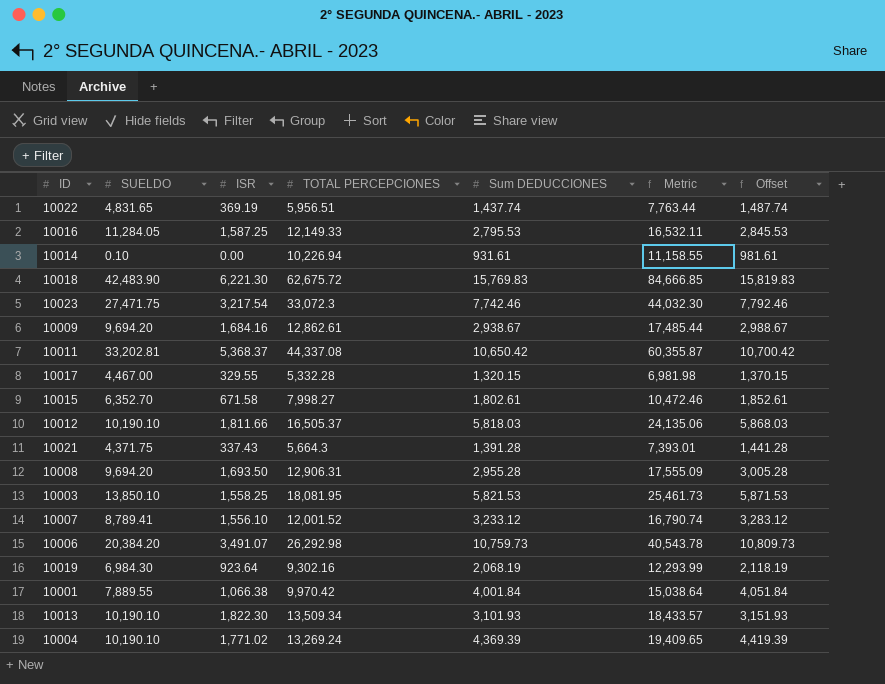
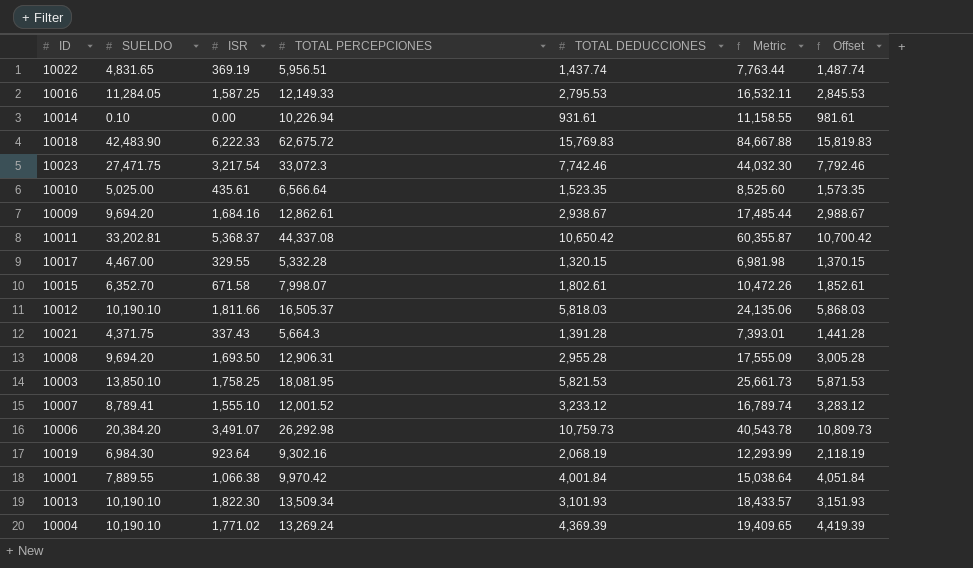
column name: Sum DEDUCCIONES -> TOTAL DEDUCCIONES
10018 | ISR: 6,221.30 -> 6,222.33
10018 | Metric: 84,666.85 -> 84,667.88
row 10010: none -> 5,025.00 | 435.61 | 6,566.64 | 1,523.35 | 8,525.60 | 1,573.35
10015 | TOTAL PERCEPCIONES: 7,998.27 -> 7,998.07
10015 | Metric: 10,472.46 -> 10,472.26
10003 | ISR: 1,558.25 -> 1,758.25
10003 | Metric: 25,461.73 -> 25,661.73
10007 | ISR: 1,556.10 -> 1,555.10
10007 | Metric: 16,790.74 -> 16,789.74

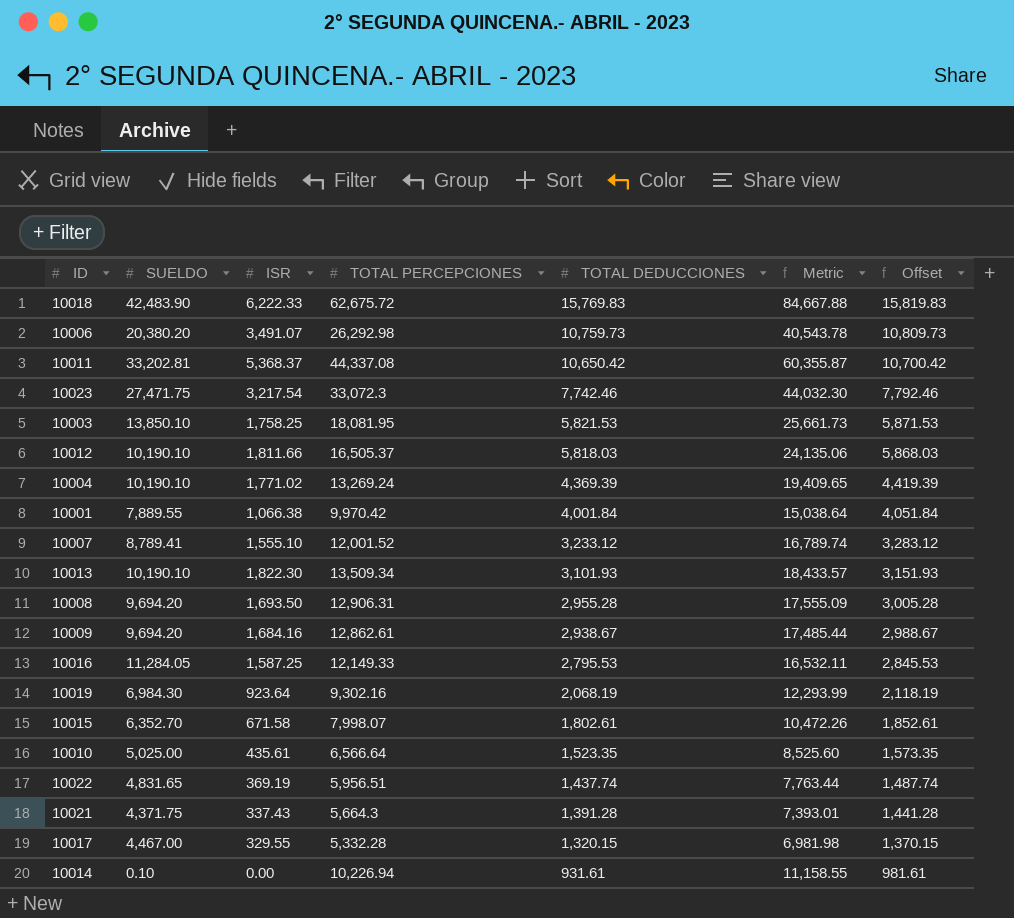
row order: none -> TOTAL DEDUCCIONES descending
10006 | SUELDO: 20,384.20 -> 20,380.20

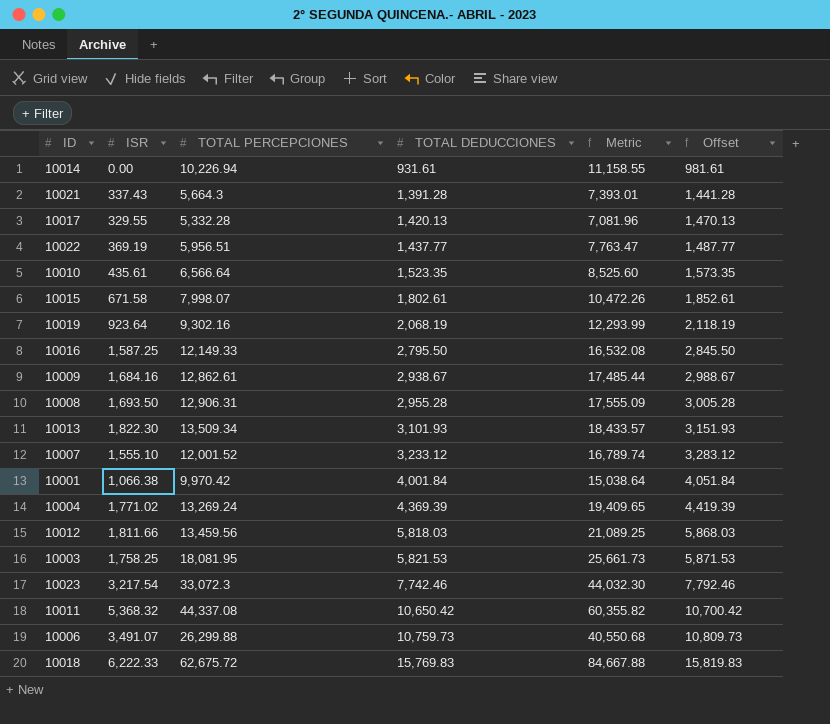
row order: TOTAL DEDUCCIONES descending -> TOTAL DEDUCCIONES ascending
column SUELDO | position: 2 -> none
10017 | TOTAL DEDUCCIONES: 1,320.15 -> 1,420.13
10017 | Metric: 6,981.98 -> 7,081.96
10017 | Offset: 1,370.15 -> 1,470.13
10022 | TOTAL DEDUCCIONES: 1,437.74 -> 1,437.77
10022 | Metric: 7,763.44 -> 7,763.47
10022 | Offset: 1,487.74 -> 1,487.77
10016 | TOTAL DEDUCCIONES: 2,795.53 -> 2,795.50
10016 | Metric: 16,532.11 -> 16,532.08
10016 | Offset: 2,845.53 -> 2,845.50
10012 | TOTAL PERCEPCIONES: 16,505.37 -> 13,459.56
10012 | Metric: 24,135.06 -> 21,089.25
10011 | ISR: 5,368.37 -> 5,368.32
10011 | Metric: 60,355.87 -> 60,355.82
10006 | TOTAL PERCEPCIONES: 26,292.98 -> 26,299.88
10006 | Metric: 40,543.78 -> 40,550.68

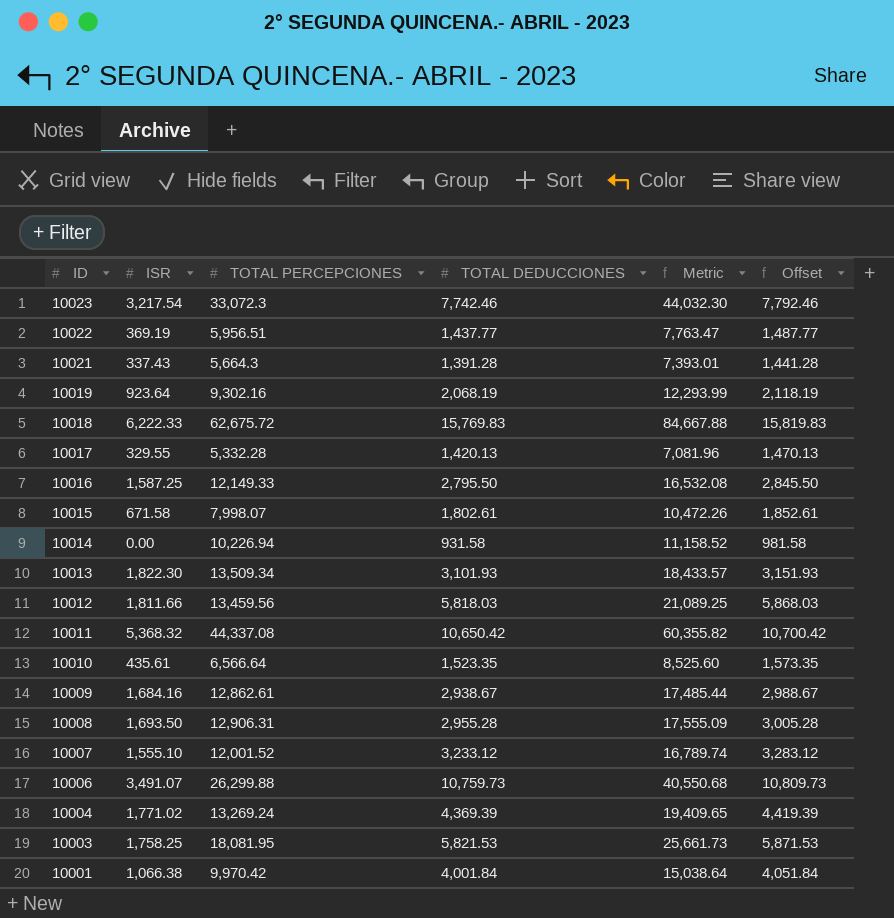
row order: TOTAL DEDUCCIONES ascending -> ID descending
10014 | TOTAL DEDUCCIONES: 931.61 -> 931.58
10014 | Metric: 11,158.55 -> 11,158.52
10014 | Offset: 981.61 -> 981.58

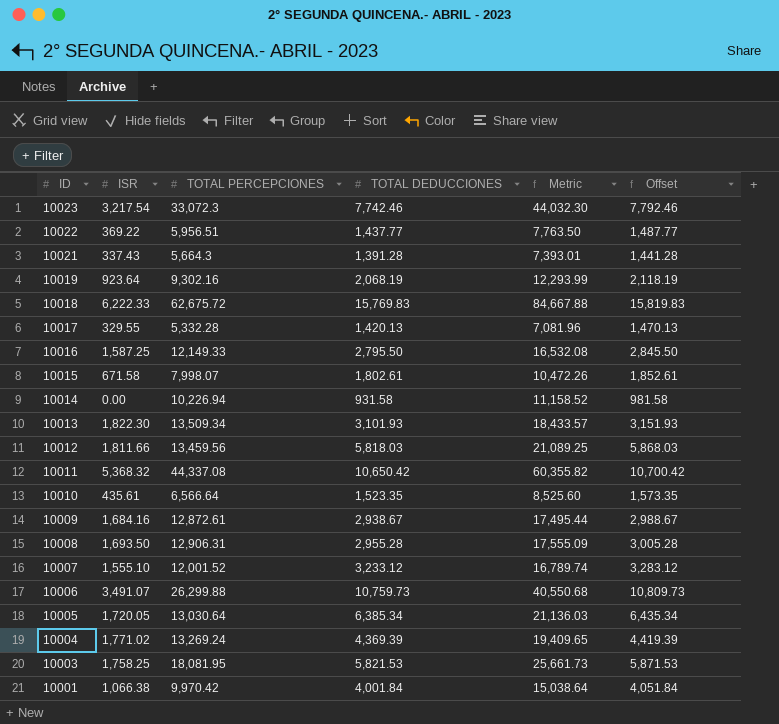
10022 | ISR: 369.19 -> 369.22
10022 | Metric: 7,763.47 -> 7,763.50
10009 | TOTAL PERCEPCIONES: 12,862.61 -> 12,872.61
10009 | Metric: 17,485.44 -> 17,495.44
row 10005: none -> 1,720.05 | 13,030.64 | 6,385.34 | 21,136.03 | 6,435.34

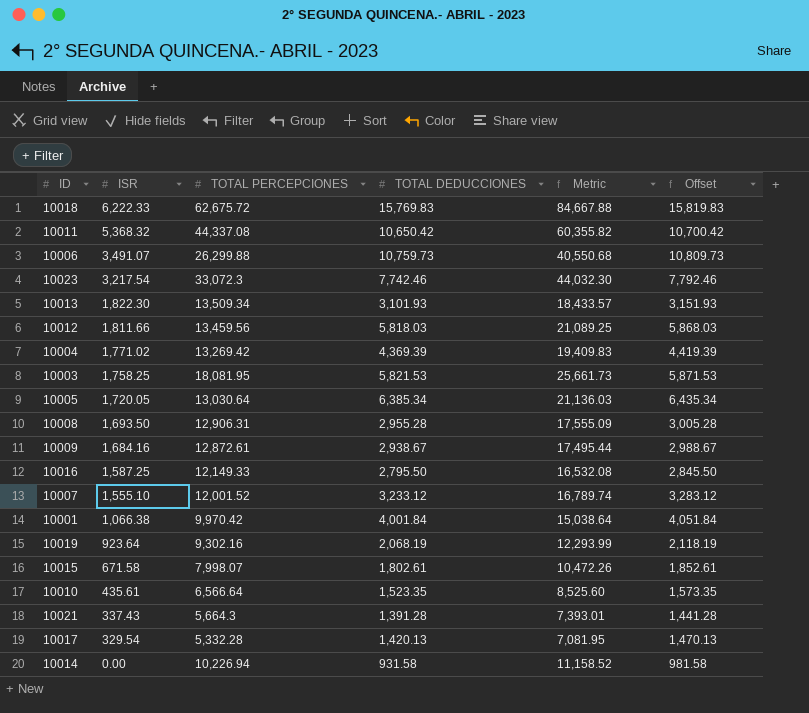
row order: ID descending -> ISR descending
row 10022: 369.22 | 5,956.51 | 1,437.77 | 7,763.50 | 1,487.77 -> none
10004 | TOTAL PERCEPCIONES: 13,269.24 -> 13,269.42
10004 | Metric: 19,409.65 -> 19,409.83
10017 | ISR: 329.55 -> 329.54
10017 | Metric: 7,081.96 -> 7,081.95

